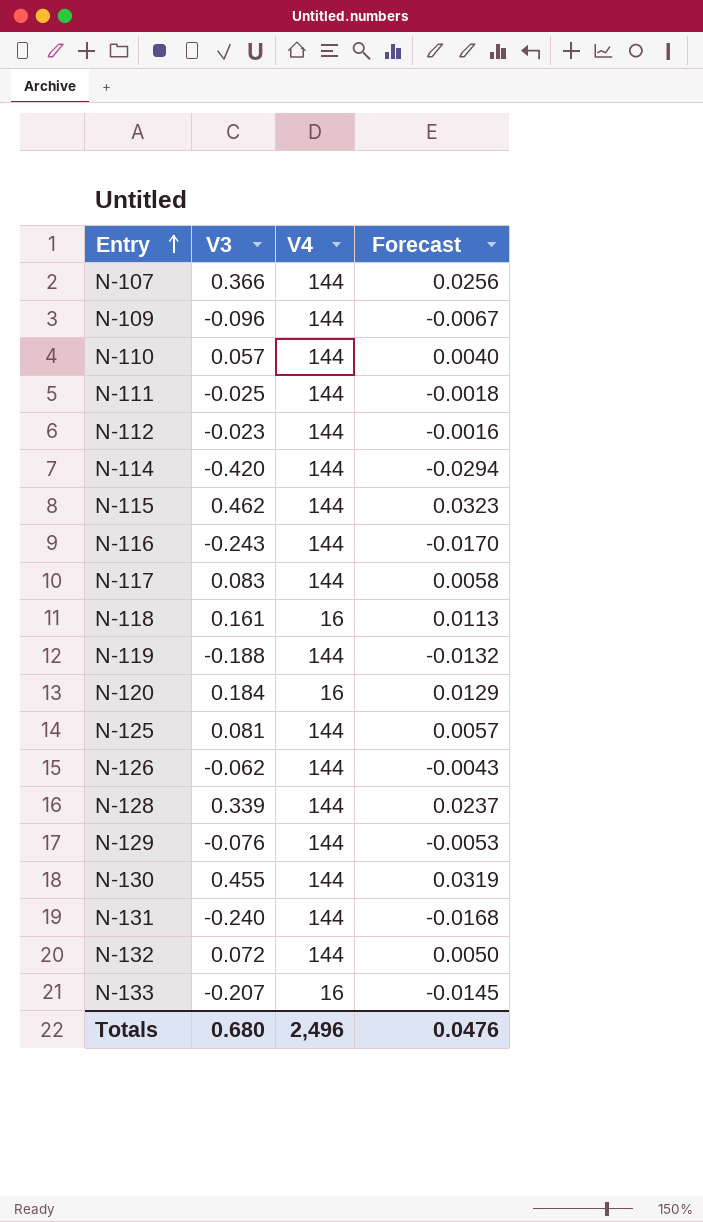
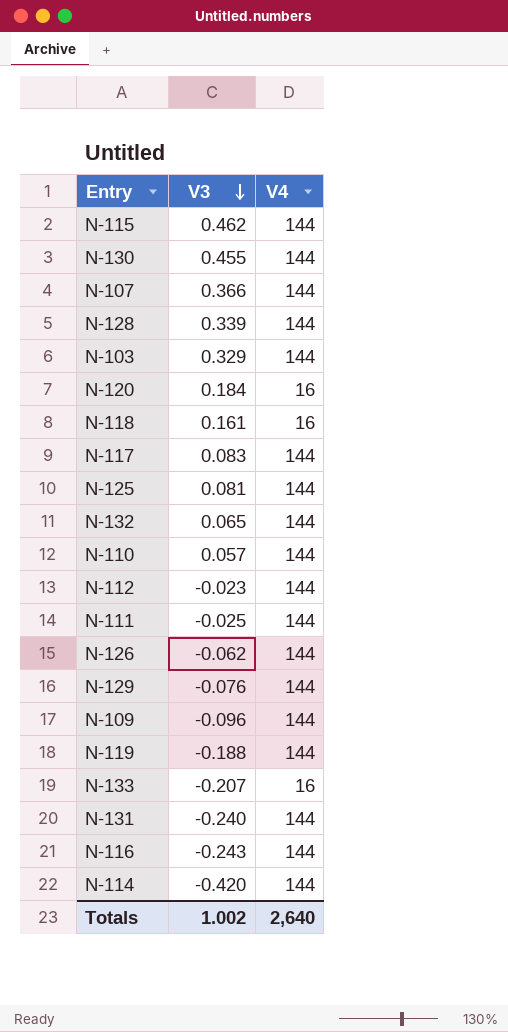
row order: Entry ascending -> V3 descending
column Forecast | formula: [V3] * 0.07 -> none
row N-103: none -> 0.329 | 144
N-132 | V3: 0.072 -> 0.065
Totals | V3: 0.680 -> 1.002
Totals | V4: 2,496 -> 2,640

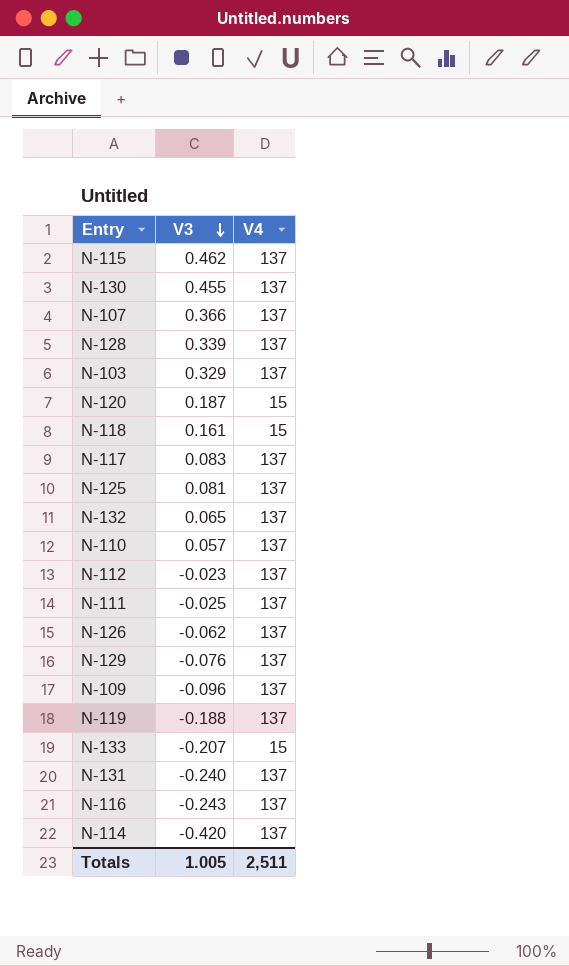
N-115 | V4: 144 -> 137
N-130 | V4: 144 -> 137
N-107 | V4: 144 -> 137
N-128 | V4: 144 -> 137
N-103 | V4: 144 -> 137
N-120 | V3: 0.184 -> 0.187
N-120 | V4: 16 -> 15
N-118 | V4: 16 -> 15
N-117 | V4: 144 -> 137
N-125 | V4: 144 -> 137
N-132 | V4: 144 -> 137
N-110 | V4: 144 -> 137
N-112 | V4: 144 -> 137
N-111 | V4: 144 -> 137
N-126 | V4: 144 -> 137
N-129 | V4: 144 -> 137
N-109 | V4: 144 -> 137
N-119 | V4: 144 -> 137
N-133 | V4: 16 -> 15
N-131 | V4: 144 -> 137
N-116 | V4: 144 -> 137
N-114 | V4: 144 -> 137
Totals | V3: 1.002 -> 1.005
Totals | V4: 2,640 -> 2,511

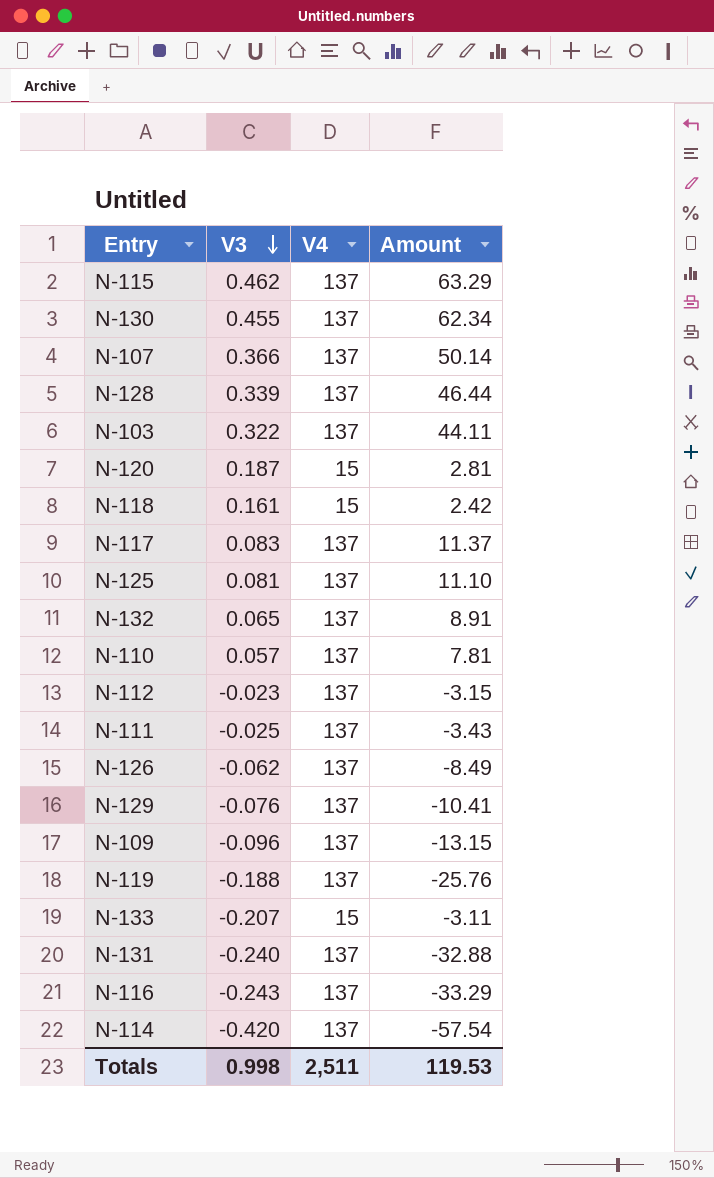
column Amount | formula: none -> [V3] * [V4]
N-103 | V3: 0.329 -> 0.322
Totals | V3: 1.005 -> 0.998

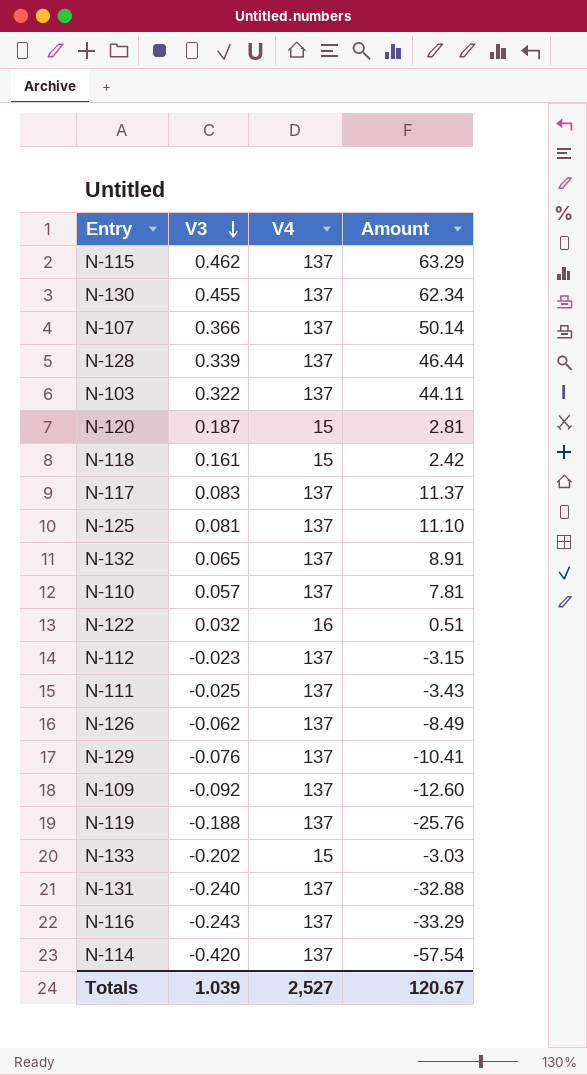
row N-122: none -> 0.032 | 16 | 0.51
N-109 | V3: -0.096 -> -0.092
N-109 | Amount: -13.15 -> -12.60
N-133 | V3: -0.207 -> -0.202
N-133 | Amount: -3.11 -> -3.03
Totals | V3: 0.998 -> 1.039
Totals | V4: 2,511 -> 2,527
Totals | Amount: 119.53 -> 120.67

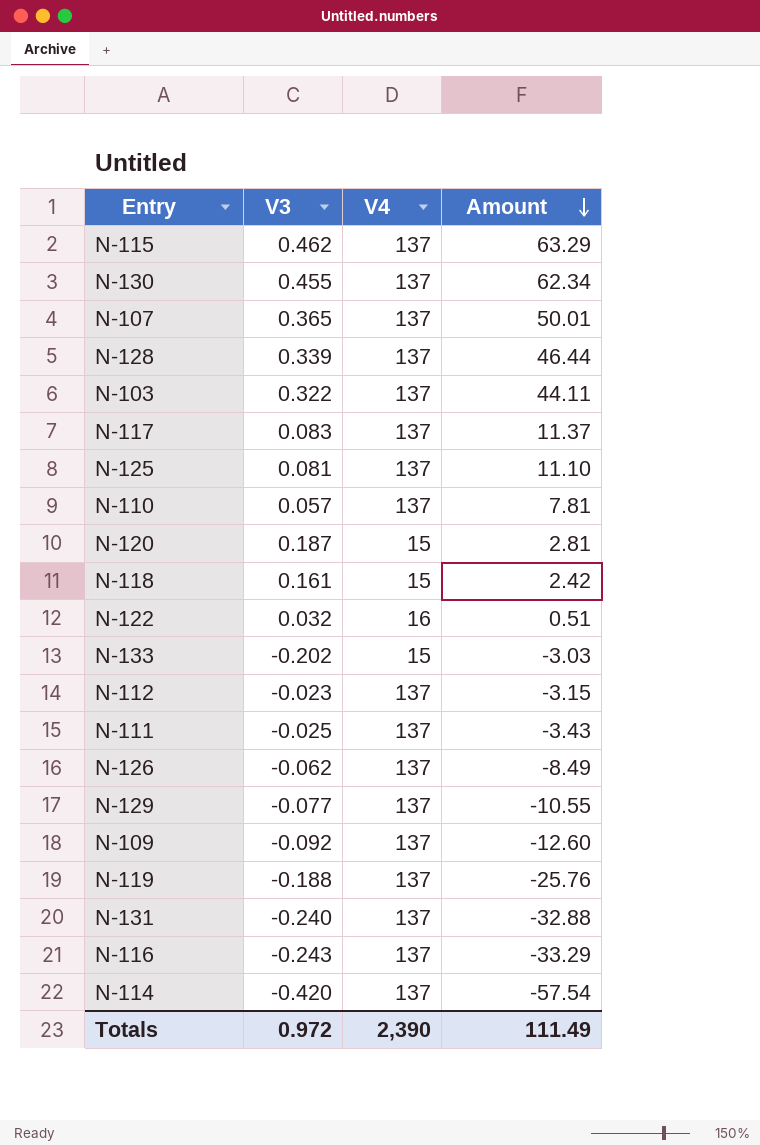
row order: V3 descending -> Amount descending
row N-132: 0.065 | 137 | 8.91 -> none
N-107 | V3: 0.366 -> 0.365
N-107 | Amount: 50.14 -> 50.01
N-129 | V3: -0.076 -> -0.077
N-129 | Amount: -10.41 -> -10.55
Totals | V3: 1.039 -> 0.972
Totals | V4: 2,527 -> 2,390
Totals | Amount: 120.67 -> 111.49

